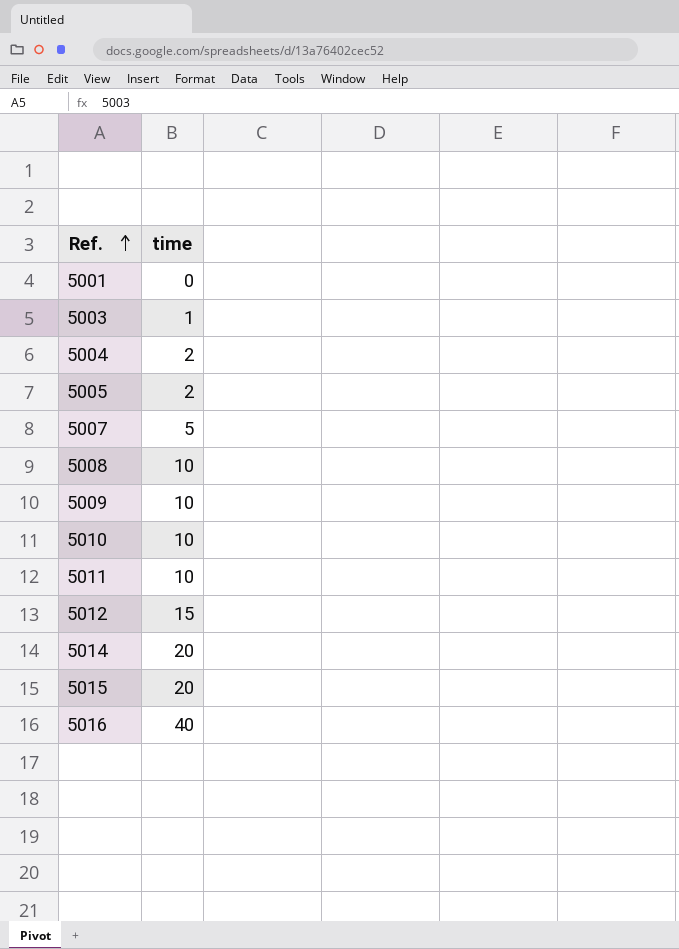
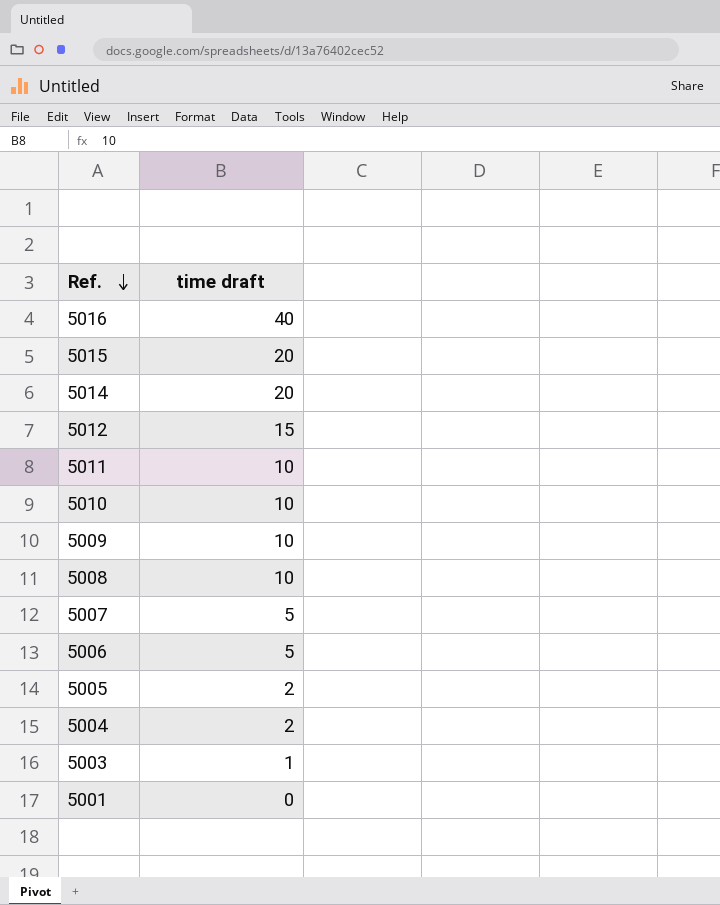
row order: Ref. ascending -> Ref. descending
column name: time -> time draft
row 5006: none -> 5

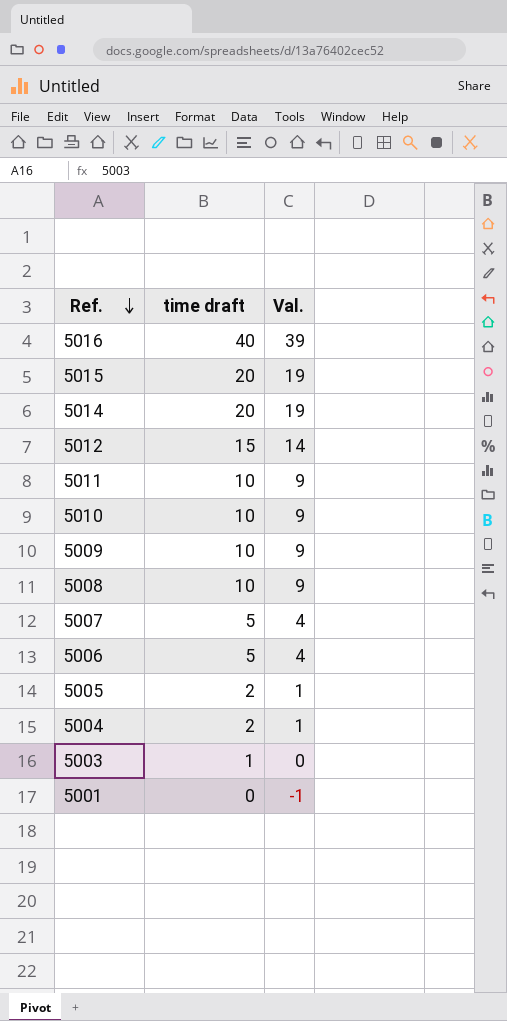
column Val. | formula: none -> [time draft] - 1

